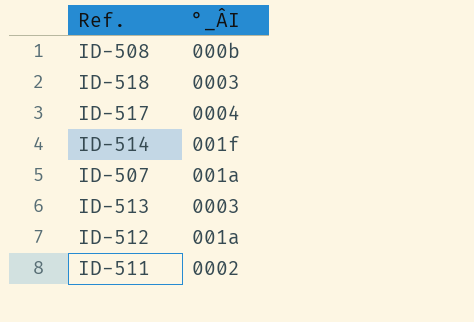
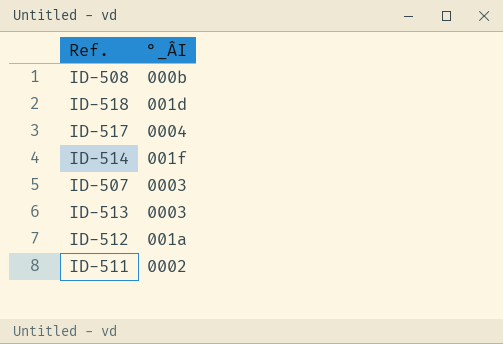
ID-518 | °_ÂI: 0003 -> 001d
ID-507 | °_ÂI: 001a -> 0003

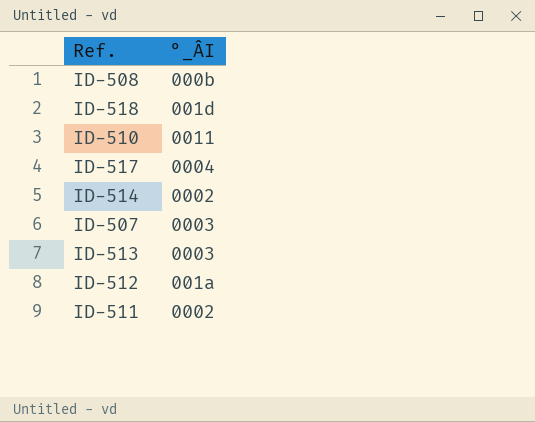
row ID-510: none -> 0011
ID-514 | °_ÂI: 001f -> 0002

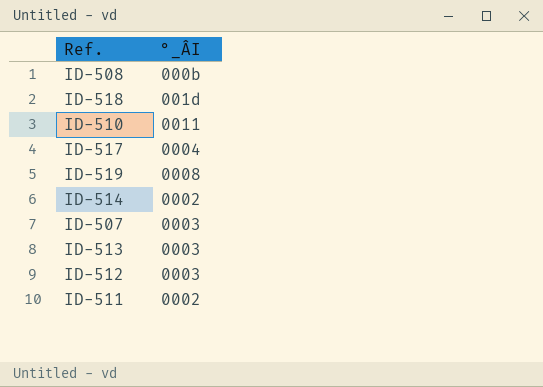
row ID-519: none -> 0008
ID-512 | °_ÂI: 001a -> 0003

